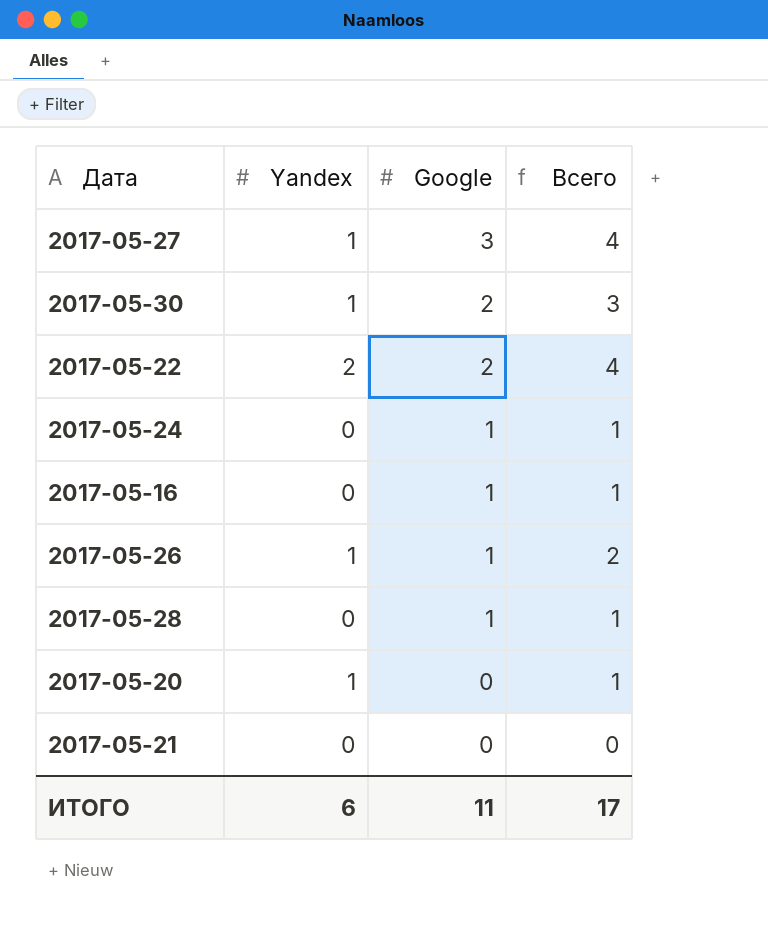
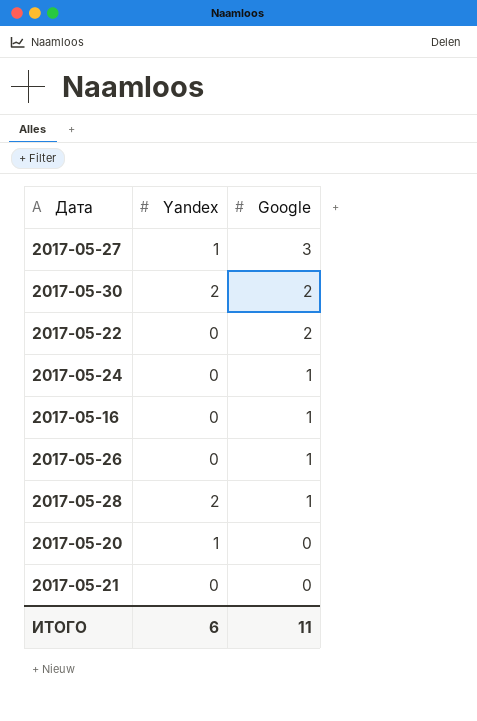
column Всего | formula: [Yandex] + [Google] -> none
2017-05-30 | Yandex: 1 -> 2
2017-05-22 | Yandex: 2 -> 0
2017-05-26 | Yandex: 1 -> 0
2017-05-28 | Yandex: 0 -> 2

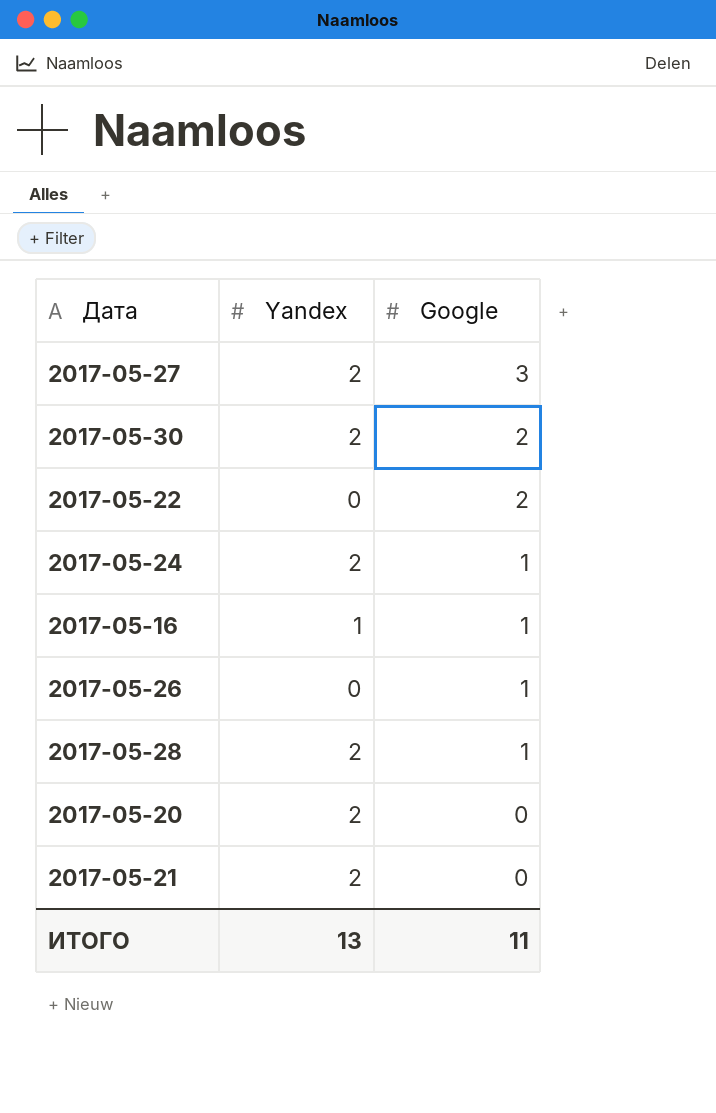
2017-05-27 | Yandex: 1 -> 2
2017-05-24 | Yandex: 0 -> 2
2017-05-16 | Yandex: 0 -> 1
2017-05-20 | Yandex: 1 -> 2
2017-05-21 | Yandex: 0 -> 2
ИТОГО | Yandex: 6 -> 13

